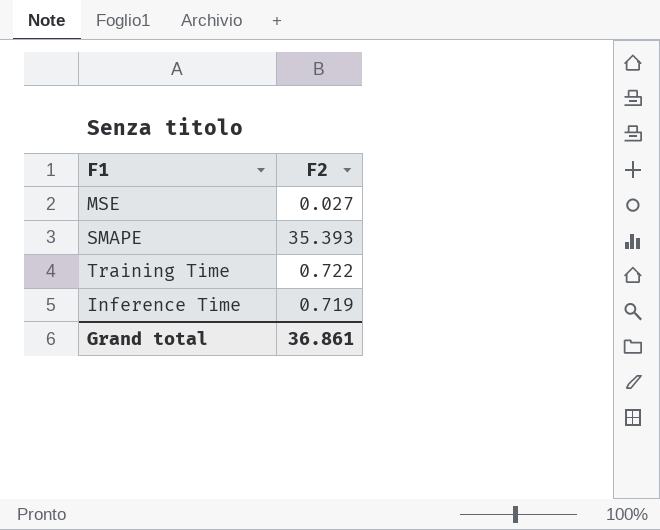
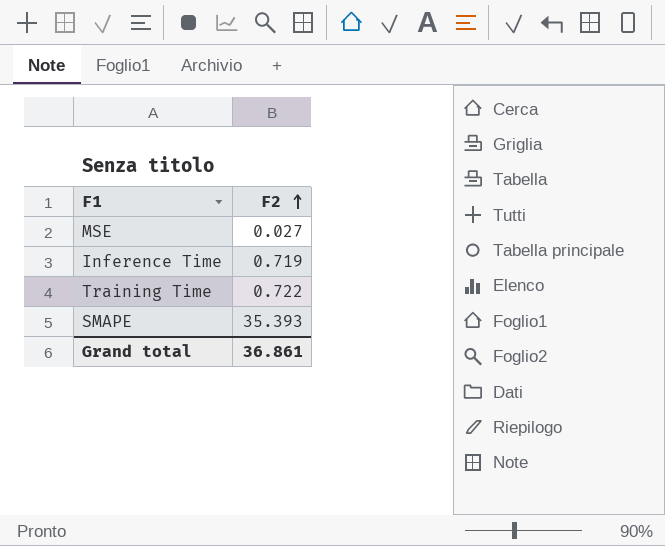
row order: none -> F2 ascending

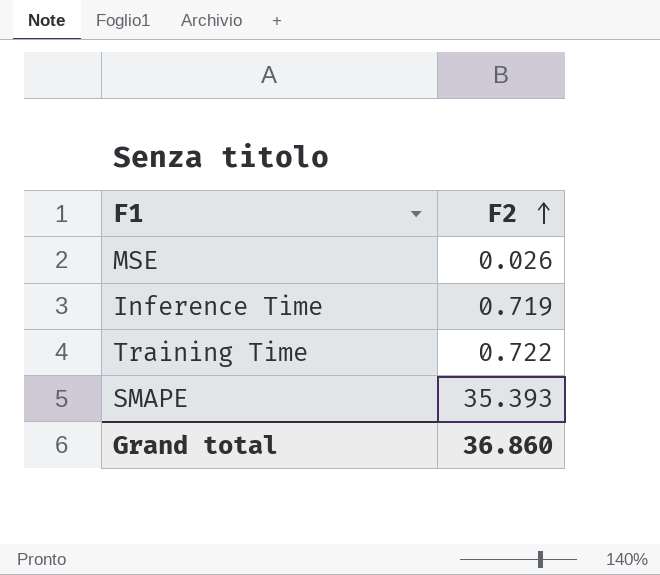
MSE | F2: 0.027 -> 0.026
Grand total | F2: 36.861 -> 36.860

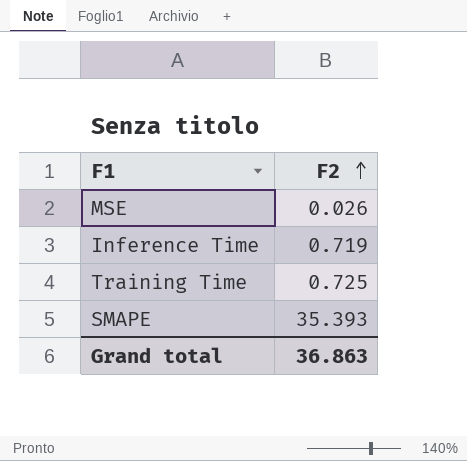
Training Time | F2: 0.722 -> 0.725
Grand total | F2: 36.860 -> 36.863

